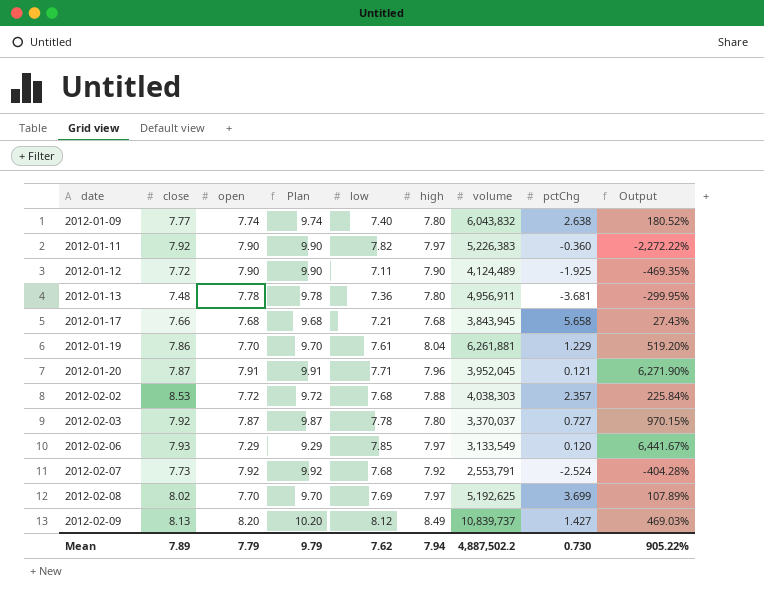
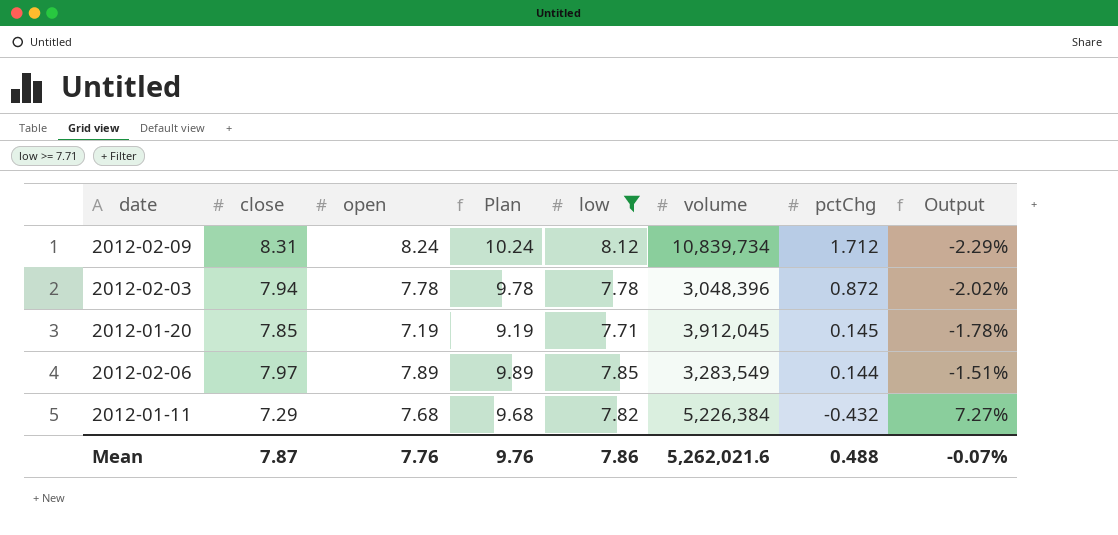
filter: none -> low >= 7.71
row order: date ascending -> pctChg descending
column high | position: 6 -> none
column Output | formula: ([low] - [pctChg]) / [pctChg] -> ([low] - [close]) / [close]
2012-02-09 | close: 8.13 -> 8.31
2012-02-09 | open: 8.20 -> 8.24
2012-02-09 | Plan: 10.20 -> 10.24
2012-02-09 | volume: 10,839,737 -> 10,839,734
2012-02-09 | pctChg: 1.427 -> 1.712
2012-02-03 | close: 7.92 -> 7.94
2012-02-03 | open: 7.87 -> 7.78
2012-02-03 | Plan: 9.87 -> 9.78
2012-02-03 | volume: 3,370,037 -> 3,048,396
2012-02-03 | pctChg: 0.727 -> 0.872
2012-01-20 | close: 7.87 -> 7.85
2012-01-20 | open: 7.91 -> 7.19
2012-01-20 | Plan: 9.91 -> 9.19
2012-01-20 | volume: 3,952,045 -> 3,912,045
2012-01-20 | pctChg: 0.121 -> 0.145
2012-02-06 | close: 7.93 -> 7.97
2012-02-06 | open: 7.29 -> 7.89
2012-02-06 | Plan: 9.29 -> 9.89
2012-02-06 | volume: 3,133,549 -> 3,283,549
2012-02-06 | pctChg: 0.120 -> 0.144
2012-01-11 | close: 7.92 -> 7.29
2012-01-11 | open: 7.90 -> 7.68
2012-01-11 | Plan: 9.90 -> 9.68
2012-01-11 | volume: 5,226,383 -> 5,226,384
2012-01-11 | pctChg: -0.360 -> -0.432
Mean | close: 7.89 -> 7.87
Mean | open: 7.79 -> 7.76
Mean | Plan: 9.79 -> 9.76
Mean | low: 7.62 -> 7.86
Mean | volume: 4,887,502.2 -> 5,262,021.6
Mean | pctChg: 0.730 -> 0.488
Mean | Output: 905.22% -> -0.07%

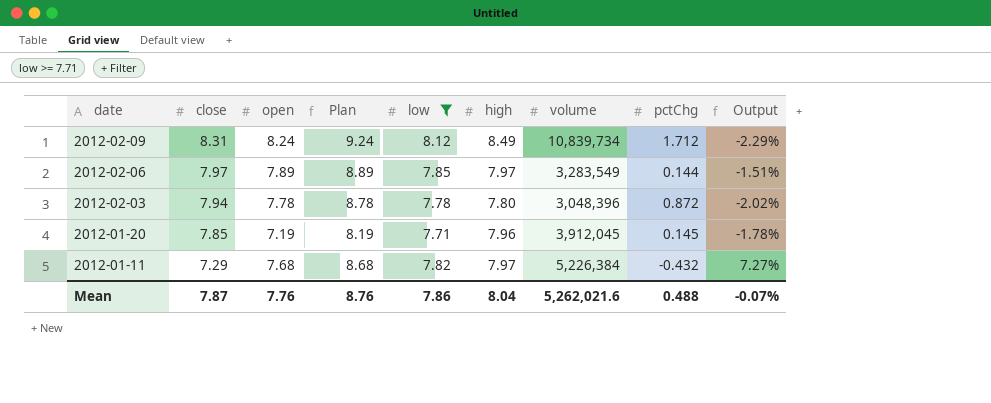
row order: pctChg descending -> date descending
column Plan | formula: [open] + 2 -> [open] + 1
column high | position: none -> 6
Mean | Plan: 9.76 -> 8.76

